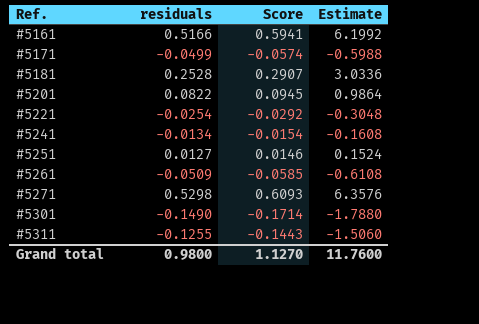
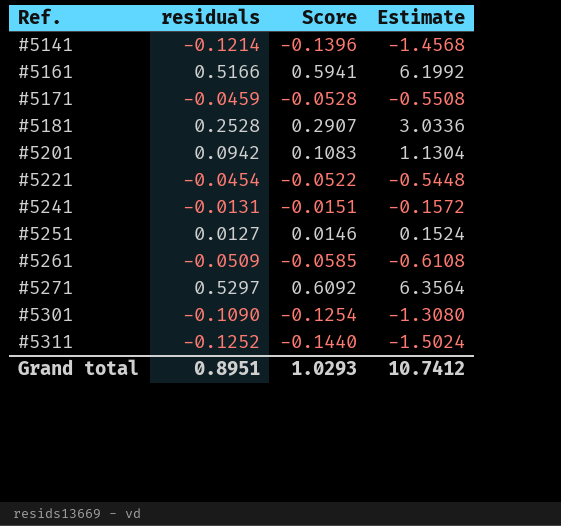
row #5141: none -> -0.1214 | -0.1396 | -1.4568
#5171 | residuals: -0.0499 -> -0.0459
#5171 | Score: -0.0574 -> -0.0528
#5171 | Estimate: -0.5988 -> -0.5508
#5201 | residuals: 0.0822 -> 0.0942
#5201 | Score: 0.0945 -> 0.1083
#5201 | Estimate: 0.9864 -> 1.1304
#5221 | residuals: -0.0254 -> -0.0454
#5221 | Score: -0.0292 -> -0.0522
#5221 | Estimate: -0.3048 -> -0.5448
#5241 | residuals: -0.0134 -> -0.0131
#5241 | Score: -0.0154 -> -0.0151
#5241 | Estimate: -0.1608 -> -0.1572
#5271 | residuals: 0.5298 -> 0.5297
#5271 | Score: 0.6093 -> 0.6092
#5271 | Estimate: 6.3576 -> 6.3564
#5301 | residuals: -0.1490 -> -0.1090
#5301 | Score: -0.1714 -> -0.1254
#5301 | Estimate: -1.7880 -> -1.3080
#5311 | residuals: -0.1255 -> -0.1252
#5311 | Score: -0.1443 -> -0.1440
#5311 | Estimate: -1.5060 -> -1.5024
Grand total | residuals: 0.9800 -> 0.8951
Grand total | Score: 1.1270 -> 1.0293
Grand total | Estimate: 11.7600 -> 10.7412

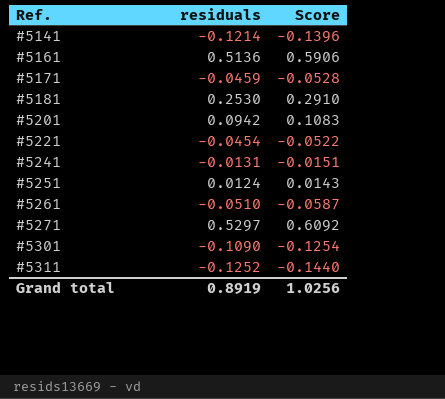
column Estimate | formula: [residuals] * 12 -> none
#5161 | residuals: 0.5166 -> 0.5136
#5161 | Score: 0.5941 -> 0.5906
#5181 | residuals: 0.2528 -> 0.2530
#5181 | Score: 0.2907 -> 0.2910
#5251 | residuals: 0.0127 -> 0.0124
#5251 | Score: 0.0146 -> 0.0143
#5261 | residuals: -0.0509 -> -0.0510
#5261 | Score: -0.0585 -> -0.0587
Grand total | residuals: 0.8951 -> 0.8919
Grand total | Score: 1.0293 -> 1.0256

